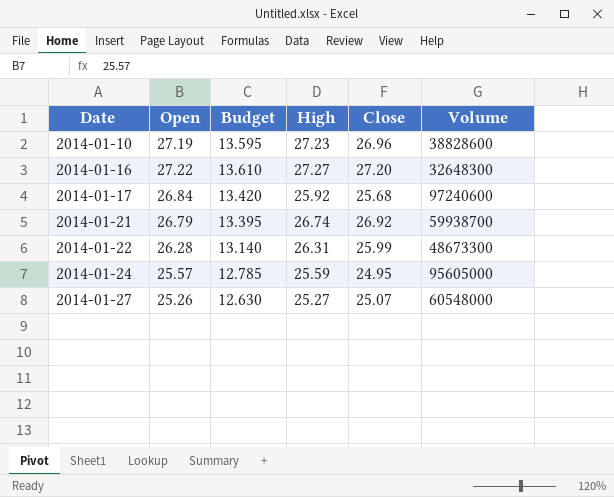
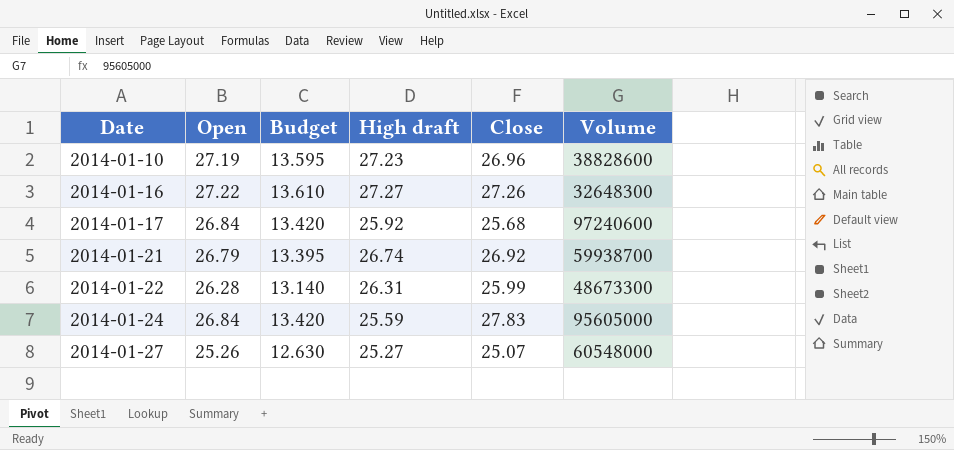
column name: High -> High draft
2014-01-16 | Close: 27.20 -> 27.26
2014-01-24 | Open: 25.57 -> 26.84
2014-01-24 | Budget: 12.785 -> 13.420
2014-01-24 | Close: 24.95 -> 27.83

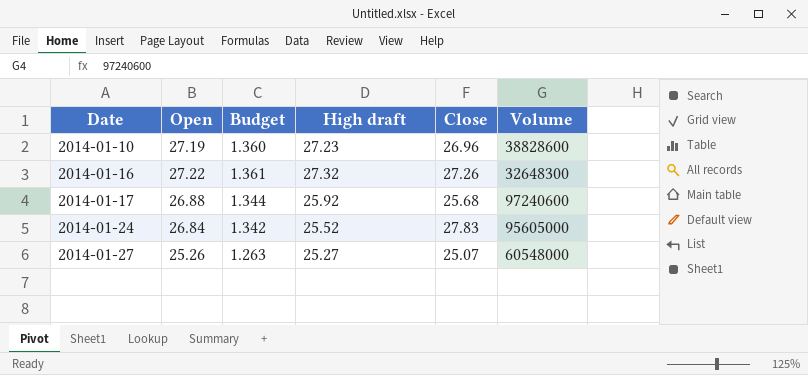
column Budget | formula: [Open] * 0.5 -> [Open] * 0.05
row 2014-01-21: 26.79 | 13.395 | 26.74 | 26.92 | 59938700 -> none
row 2014-01-22: 26.28 | 13.140 | 26.31 | 25.99 | 48673300 -> none
2014-01-16 | High draft: 27.27 -> 27.32
2014-01-17 | Open: 26.84 -> 26.88
2014-01-24 | High draft: 25.59 -> 25.52

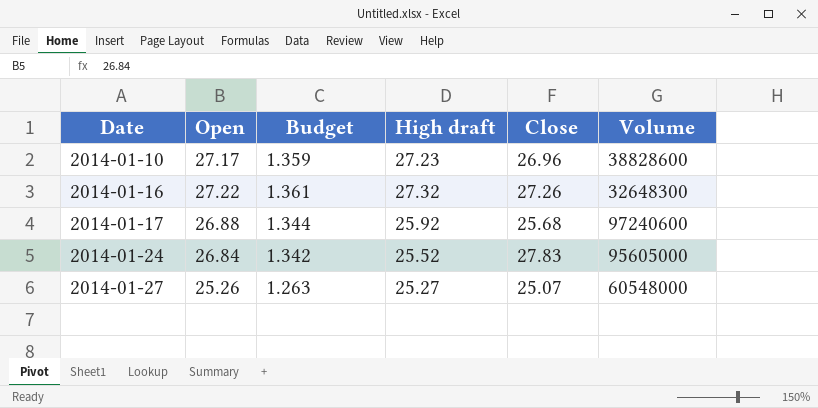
2014-01-10 | Open: 27.19 -> 27.17
2014-01-10 | Budget: 1.360 -> 1.359

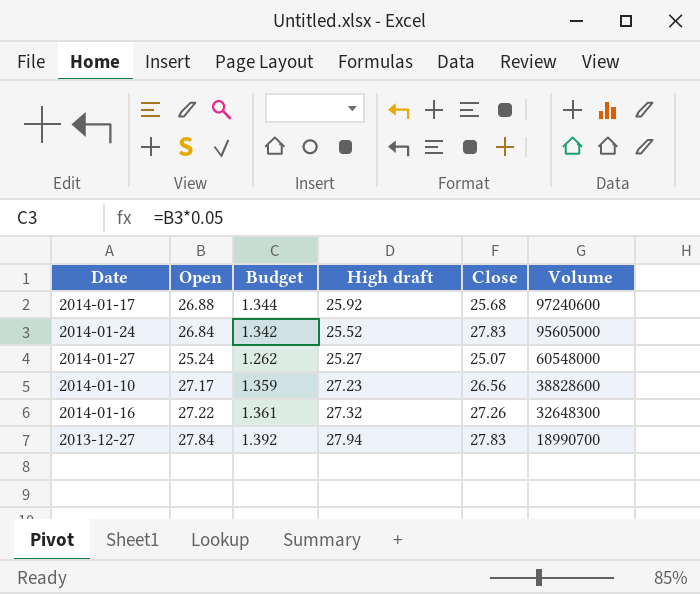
row order: Date ascending -> Volume descending
2014-01-27 | Open: 25.26 -> 25.24
2014-01-27 | Budget: 1.263 -> 1.262
2014-01-10 | Close: 26.96 -> 26.56
row 2013-12-27: none -> 27.84 | 1.392 | 27.94 | 27.83 | 18990700

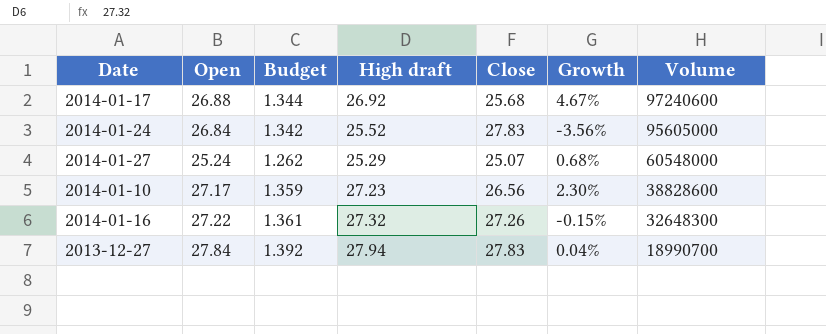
column Growth | formula: none -> ([Open] - [Close]) / [Close]
2014-01-17 | High draft: 25.92 -> 26.92
2014-01-27 | High draft: 25.27 -> 25.29

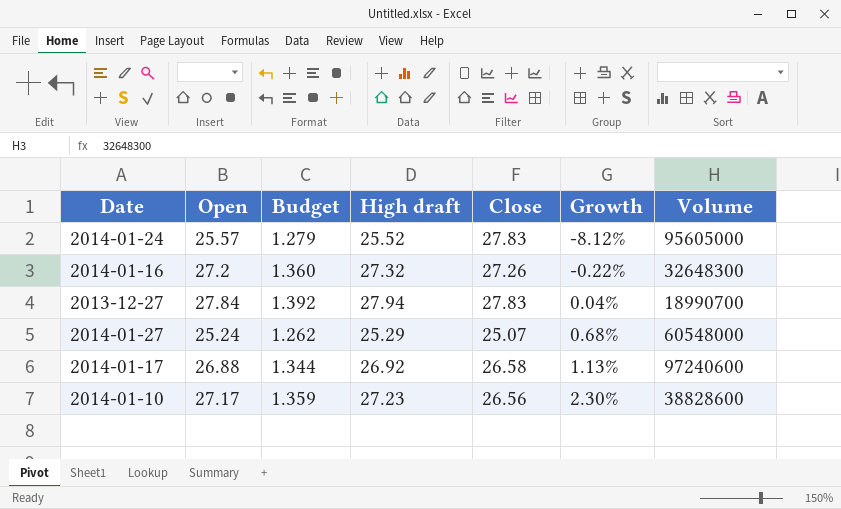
row order: Volume descending -> Growth ascending
2014-01-24 | Open: 26.84 -> 25.57
2014-01-24 | Budget: 1.342 -> 1.279
2014-01-24 | Growth: -3.56% -> -8.12%
2014-01-16 | Open: 27.22 -> 27.2
2014-01-16 | Budget: 1.361 -> 1.360
2014-01-16 | Growth: -0.15% -> -0.22%
2014-01-17 | Close: 25.68 -> 26.58
2014-01-17 | Growth: 4.67% -> 1.13%

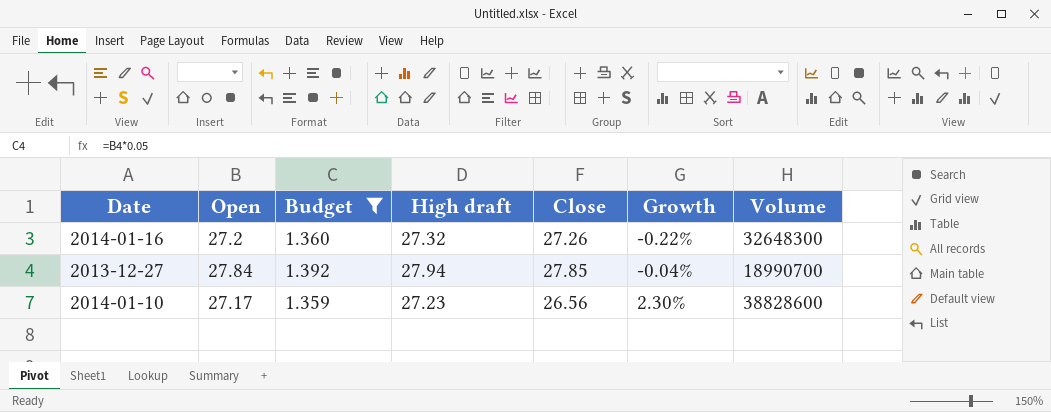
filter: none -> Budget >= 1.359
2013-12-27 | Close: 27.83 -> 27.85
2013-12-27 | Growth: 0.04% -> -0.04%

